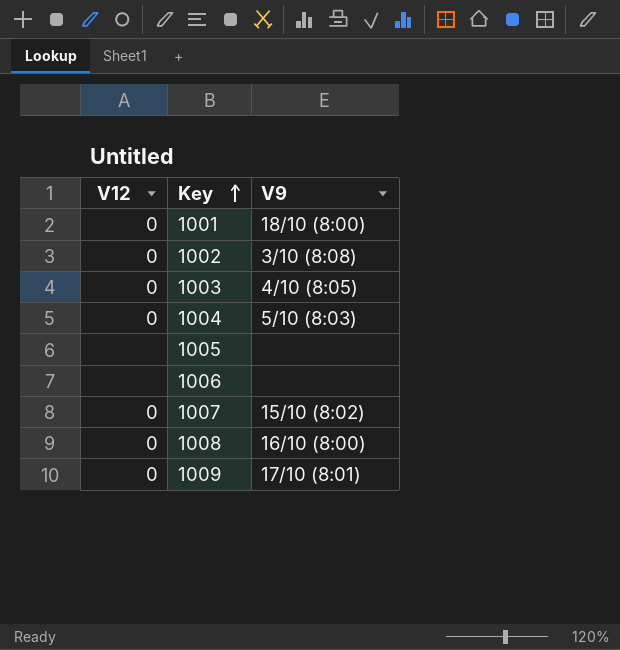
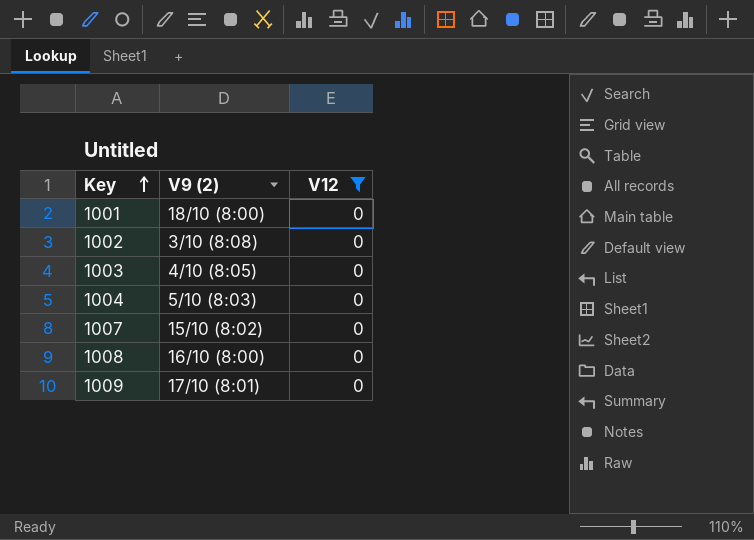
filter: none -> V12 = 0
column name: V9 -> V9 (2)
column V12 | position: 1 -> 3

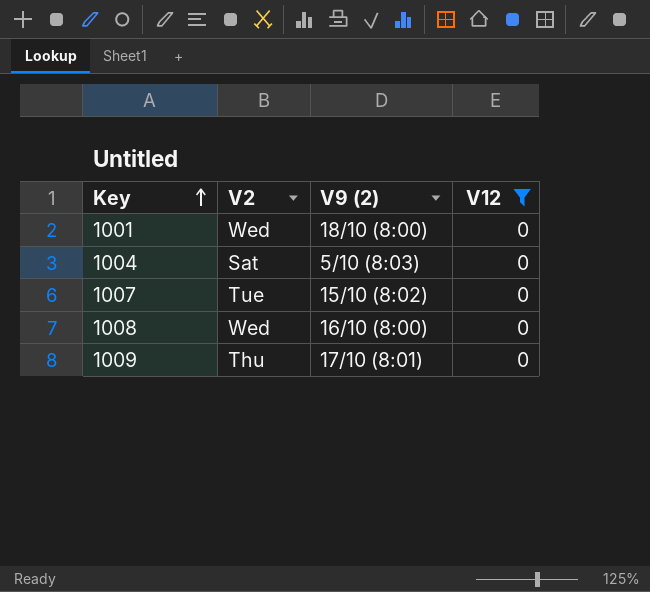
column V2 | position: none -> 2
row 1002: 3/10 (8:08) | 0 -> none
row 1003: 4/10 (8:05) | 0 -> none

